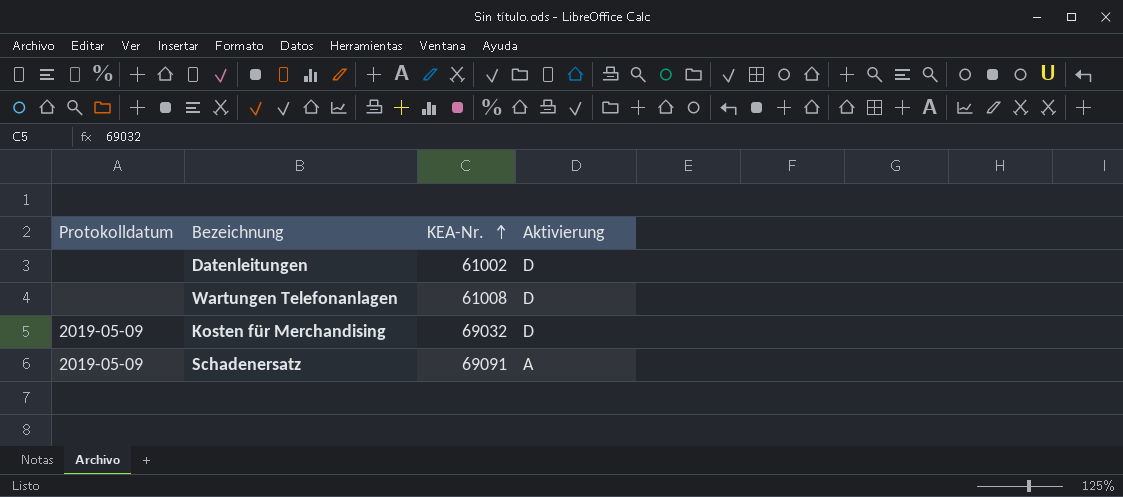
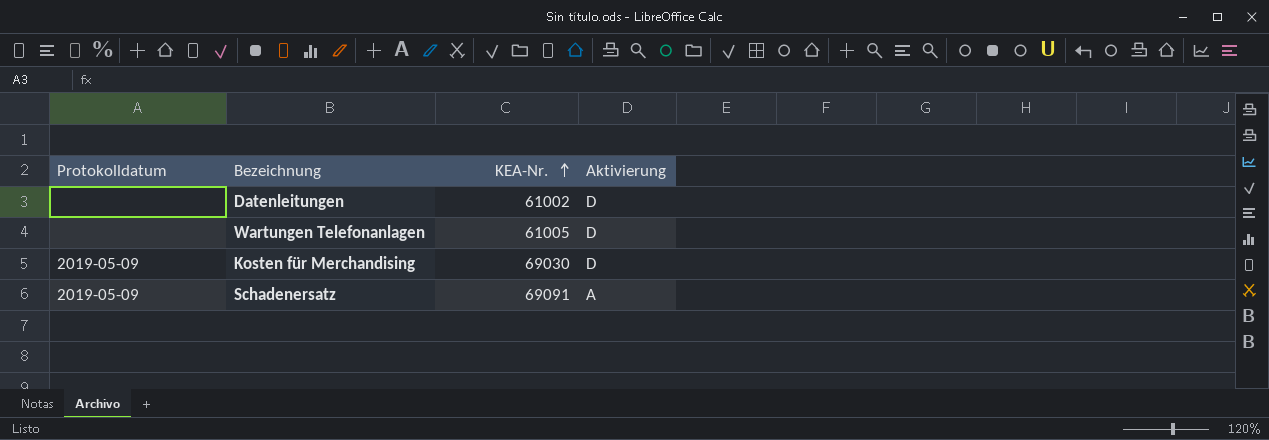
Wartungen Telefonanlagen | KEA-Nr.: 61008 -> 61005
Kosten für Merchandising | KEA-Nr.: 69032 -> 69030

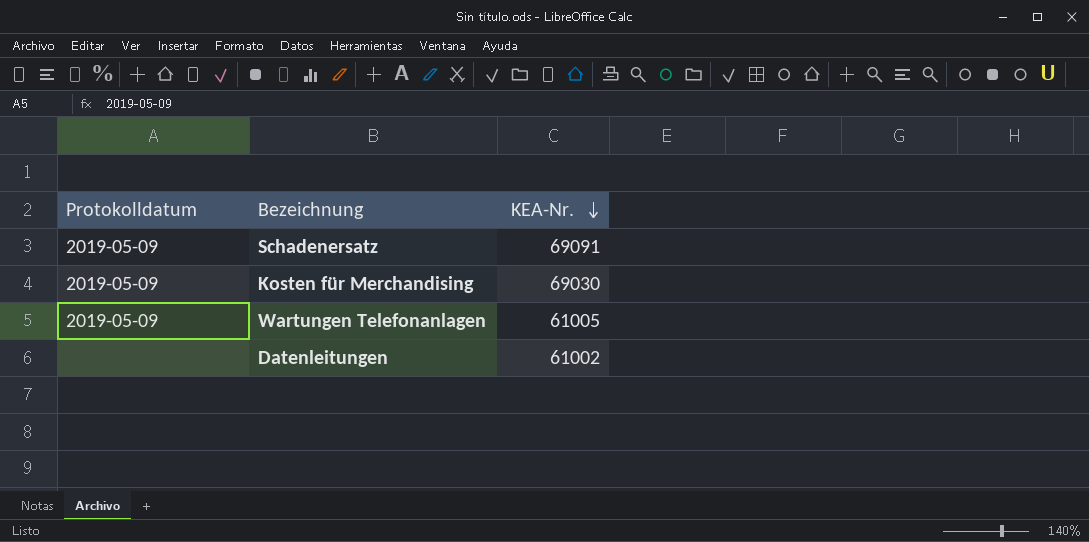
row order: KEA-Nr. ascending -> KEA-Nr. descending
column Aktivierung | position: 4 -> none
Wartungen Telefonanlagen | Protokolldatum: none -> 2019-05-09

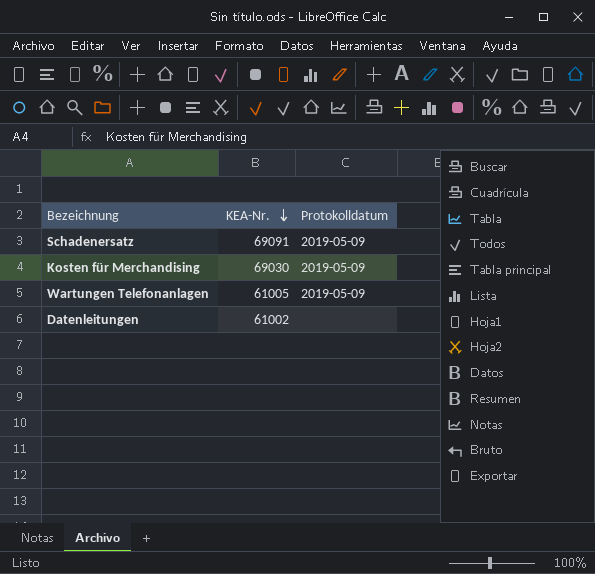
column Protokolldatum | position: 1 -> 3

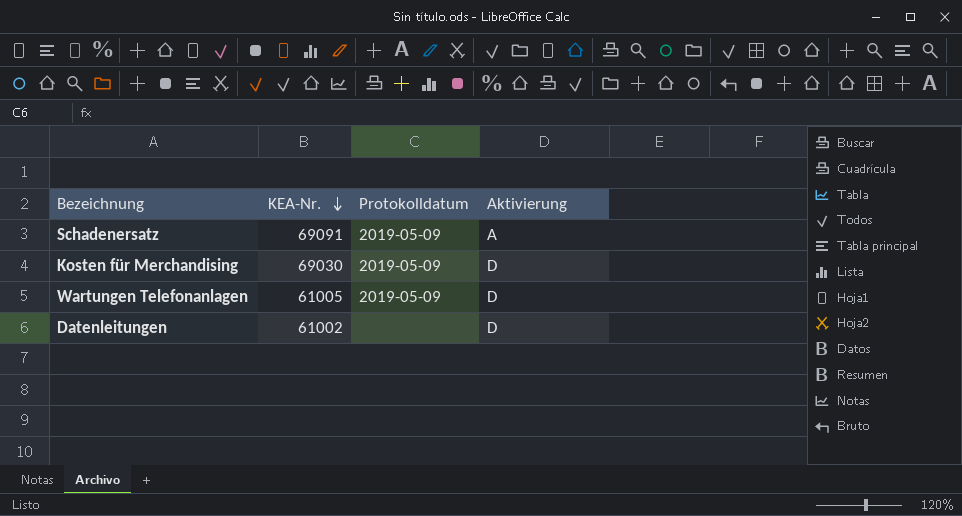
column Aktivierung | position: none -> 4

